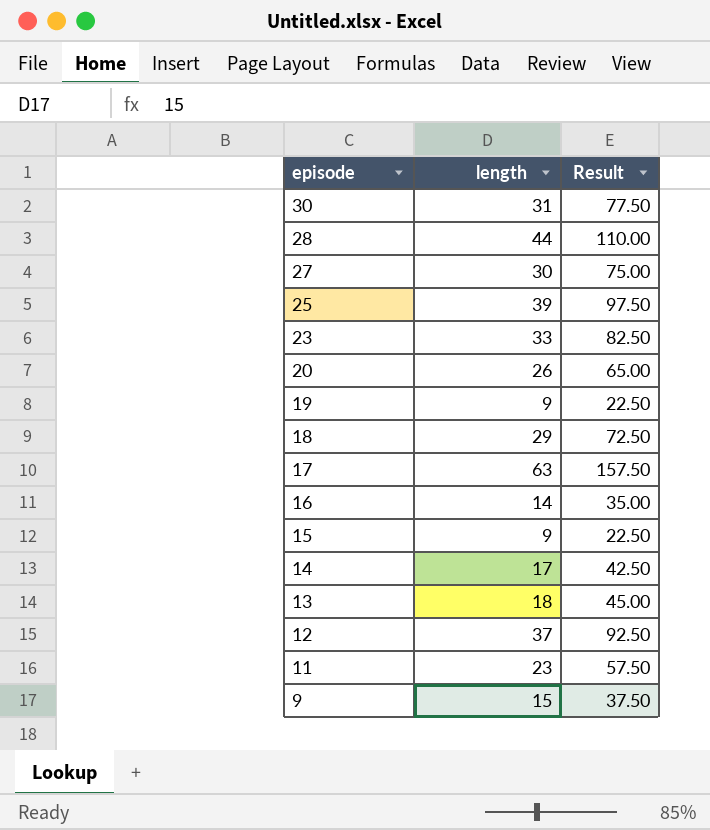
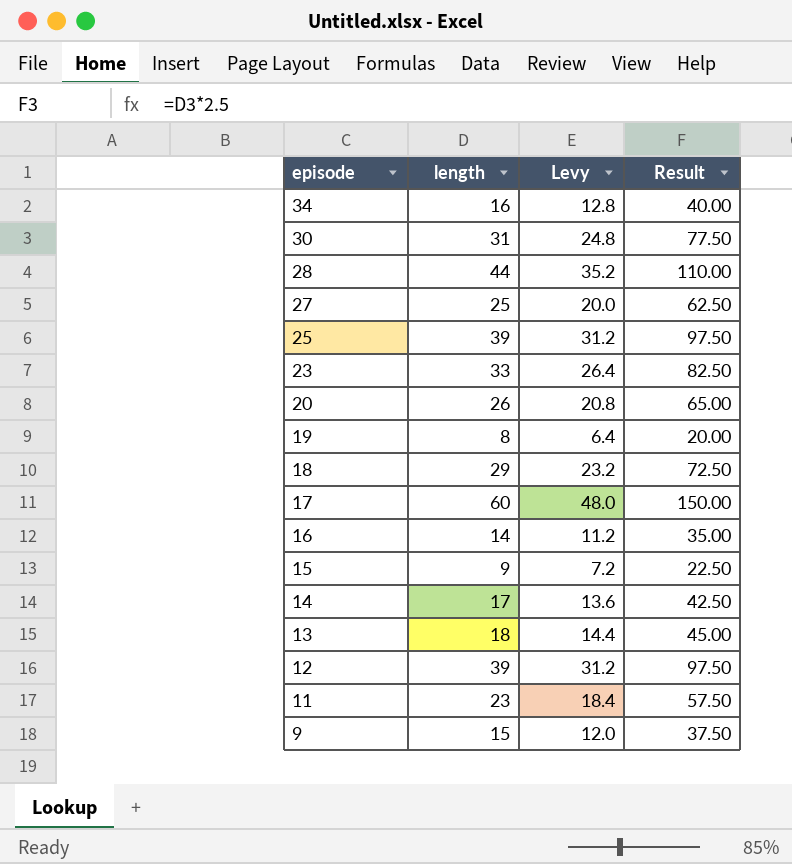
column Levy | formula: none -> [length] * 0.8
row 34: none -> 16 | 12.8 | 40.00
27 | length: 30 -> 25
27 | Result: 75.00 -> 62.50
19 | length: 9 -> 8
19 | Result: 22.50 -> 20.00
17 | length: 63 -> 60
17 | Result: 157.50 -> 150.00
12 | length: 37 -> 39
12 | Result: 92.50 -> 97.50

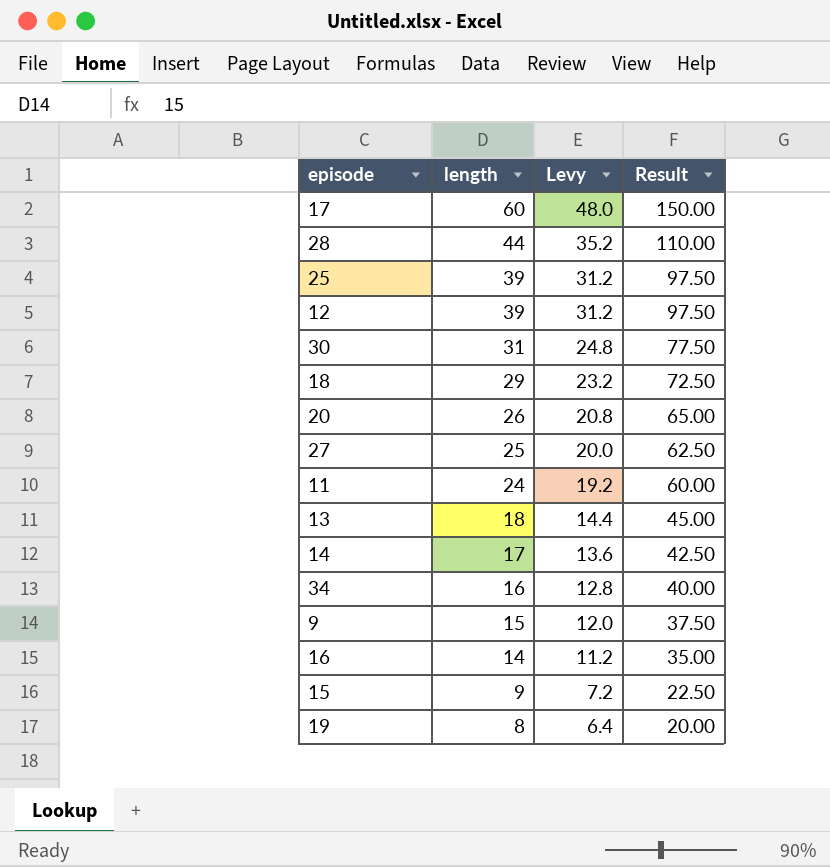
row order: episode descending -> length descending
row 23: 33 | 26.4 | 82.50 -> none
11 | length: 23 -> 24
11 | Levy: 18.4 -> 19.2
11 | Result: 57.50 -> 60.00

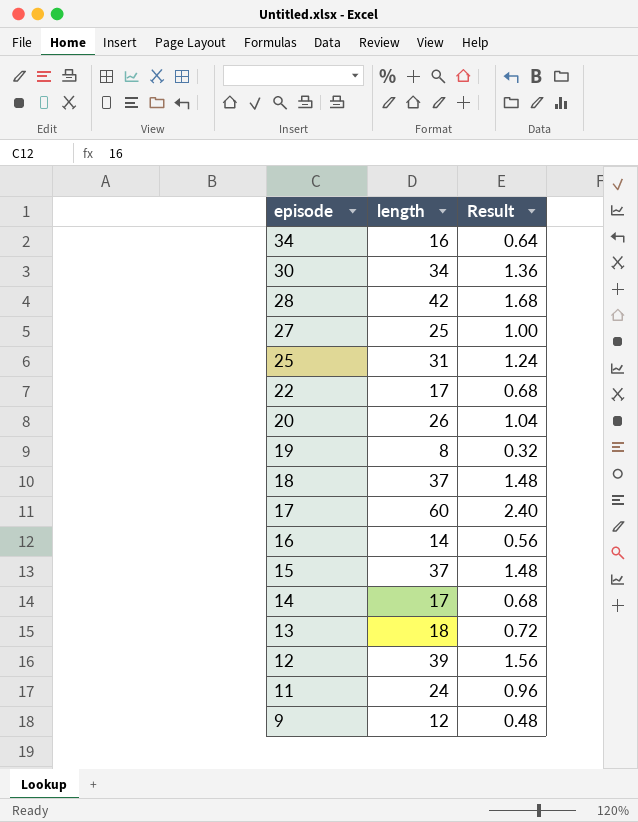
row order: length descending -> episode descending
column Levy | formula: [length] * 0.8 -> none
column Result | formula: [length] * 2.5 -> [length] * 0.04
30 | length: 31 -> 34
28 | length: 44 -> 42
25 | length: 39 -> 31
row 22: none -> 17 | 0.68
18 | length: 29 -> 37
15 | length: 9 -> 37
9 | length: 15 -> 12

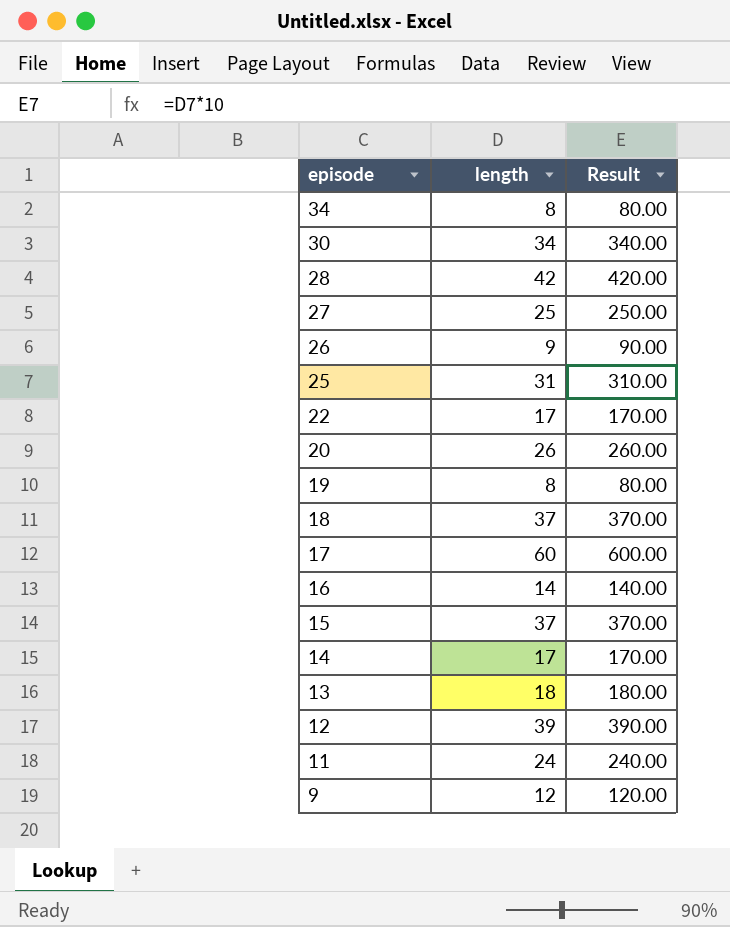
column Result | formula: [length] * 0.04 -> [length] * 10
34 | length: 16 -> 8
row 26: none -> 9 | 90.00

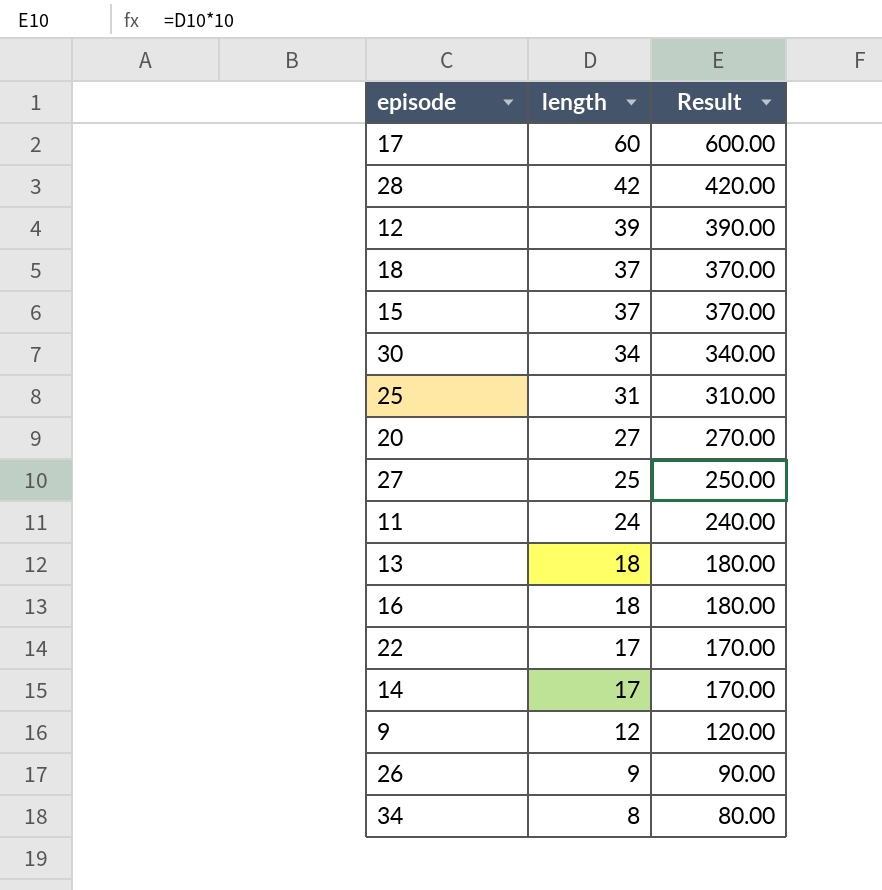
row order: episode descending -> length descending
row 19: 8 | 80.00 -> none
20 | length: 26 -> 27
20 | Result: 260.00 -> 270.00
16 | length: 14 -> 18
16 | Result: 140.00 -> 180.00

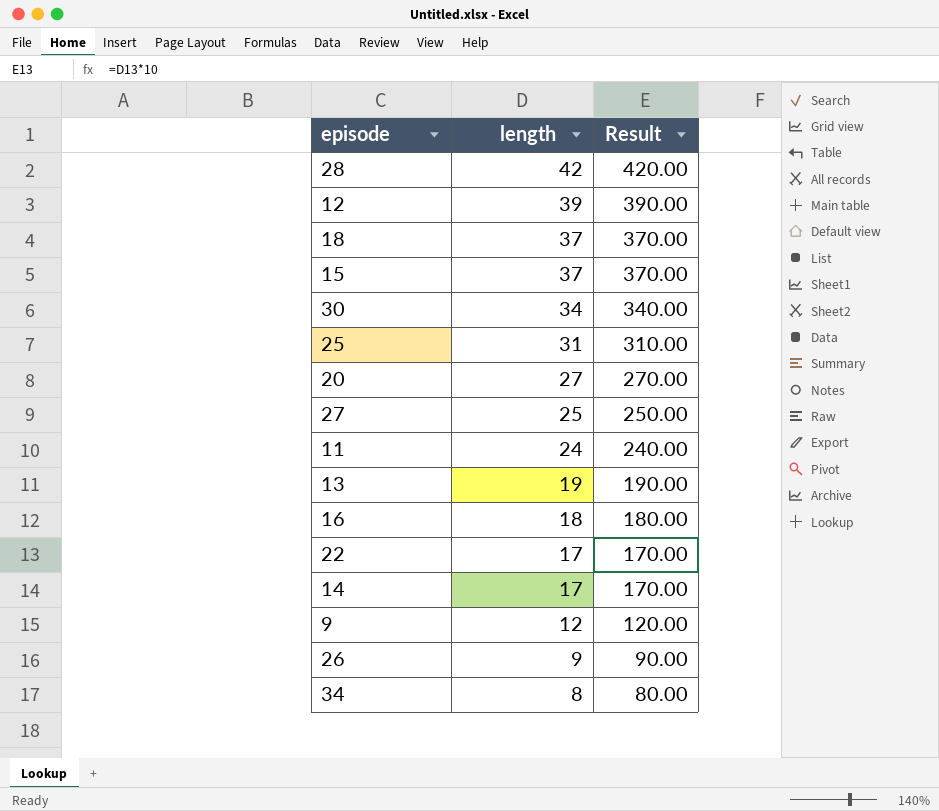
row 17: 60 | 600.00 -> none
13 | length: 18 -> 19
13 | Result: 180.00 -> 190.00

